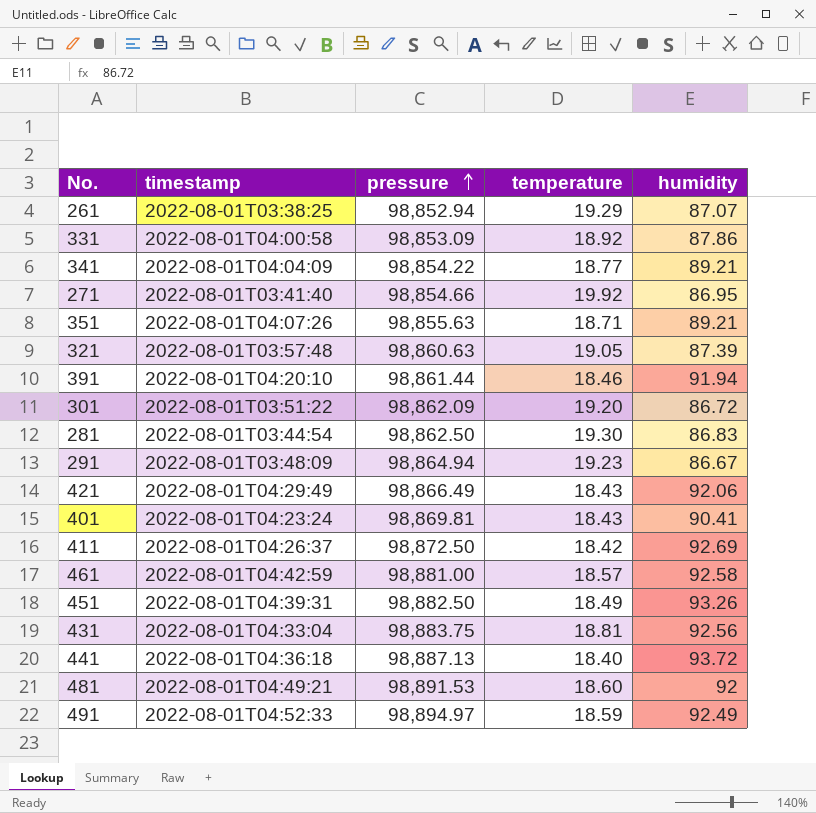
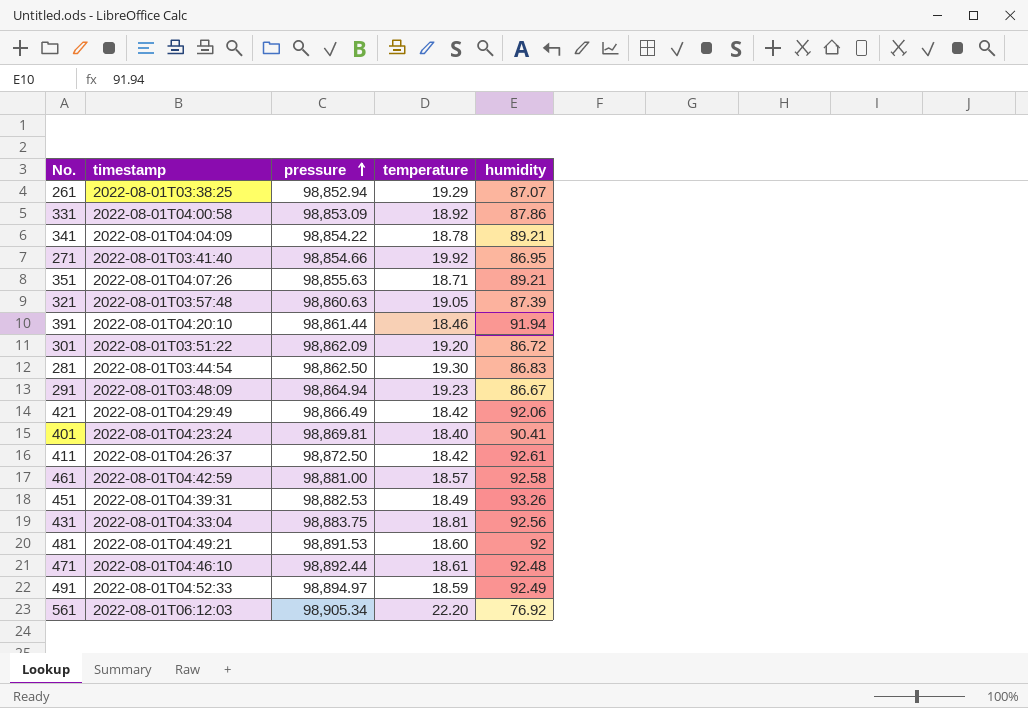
row 441: 2022-08-01T04:36:18 | 98,887.13 | 18.40 | 93.72 -> none
341 | temperature: 18.77 -> 18.78
421 | temperature: 18.43 -> 18.42
401 | temperature: 18.43 -> 18.40
411 | humidity: 92.69 -> 92.61
451 | pressure: 98,882.50 -> 98,882.53
row 471: none -> 2022-08-01T04:46:10 | 98,892.44 | 18.61 | 92.48
row 561: none -> 2022-08-01T06:12:03 | 98,905.34 | 22.20 | 76.92

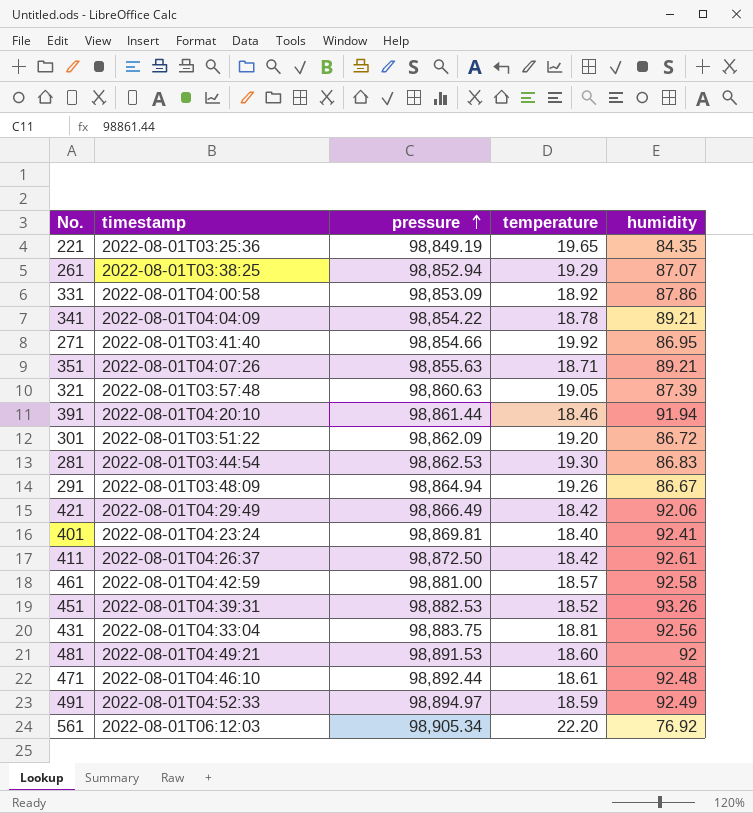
row 221: none -> 2022-08-01T03:25:36 | 98,849.19 | 19.65 | 84.35
281 | pressure: 98,862.50 -> 98,862.53
291 | temperature: 19.23 -> 19.26
401 | humidity: 90.41 -> 92.41
451 | temperature: 18.49 -> 18.52

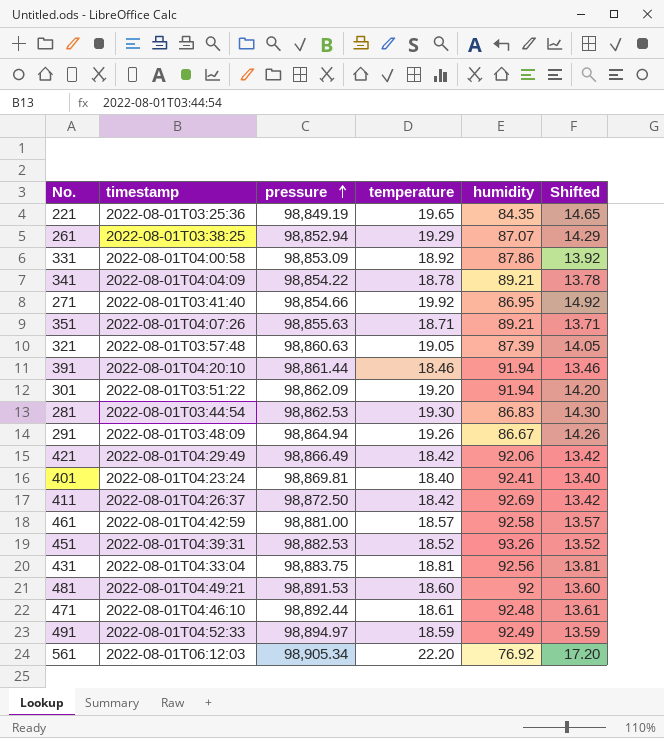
column Shifted | formula: none -> [temperature] - 5
301 | humidity: 86.72 -> 91.94
411 | humidity: 92.61 -> 92.69

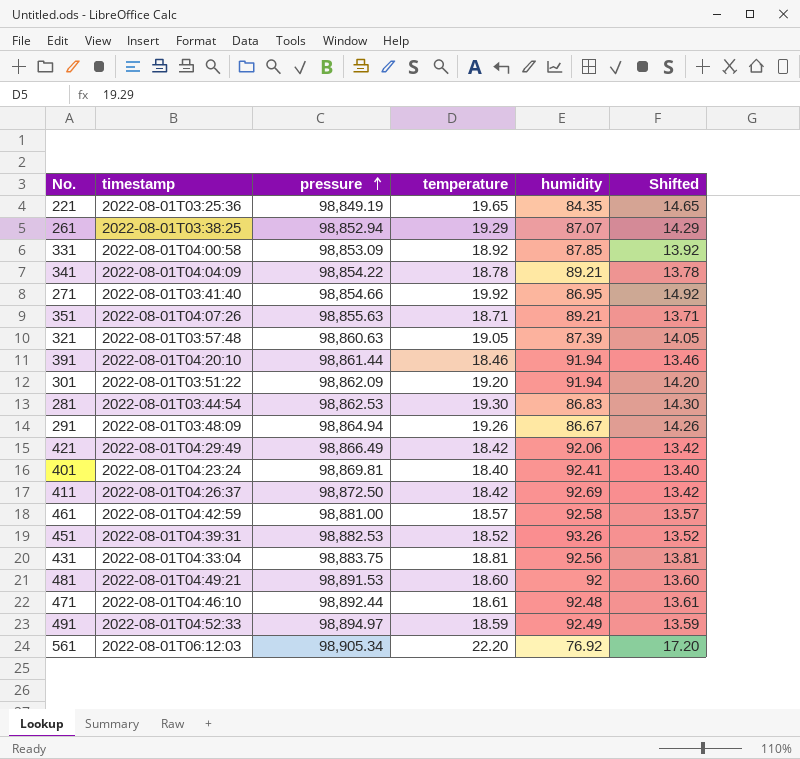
331 | humidity: 87.86 -> 87.85

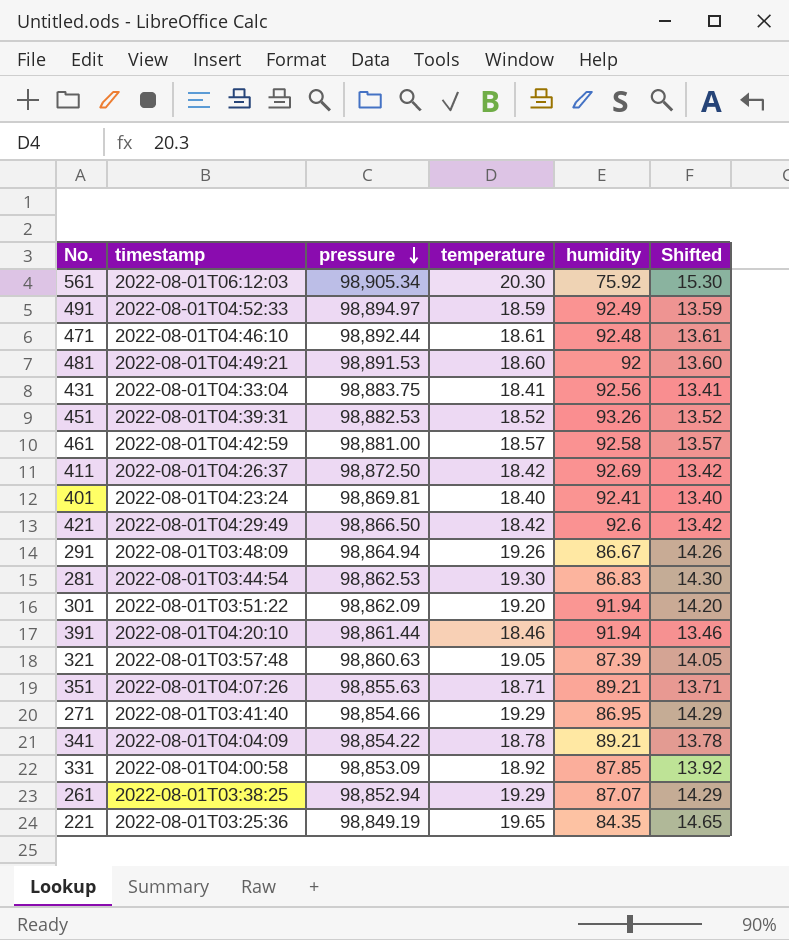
row order: pressure ascending -> pressure descending
561 | temperature: 22.20 -> 20.30
561 | humidity: 76.92 -> 75.92
561 | Shifted: 17.20 -> 15.30
431 | temperature: 18.81 -> 18.41
431 | Shifted: 13.81 -> 13.41
421 | pressure: 98,866.49 -> 98,866.50
421 | humidity: 92.06 -> 92.6
271 | temperature: 19.92 -> 19.29
271 | Shifted: 14.92 -> 14.29

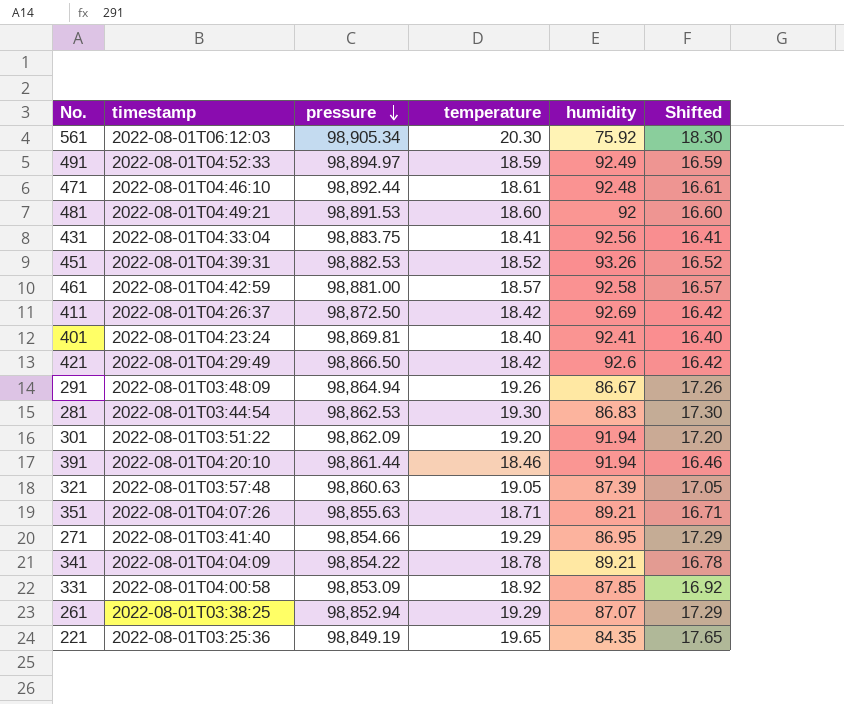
column Shifted | formula: [temperature] - 5 -> [temperature] - 2

